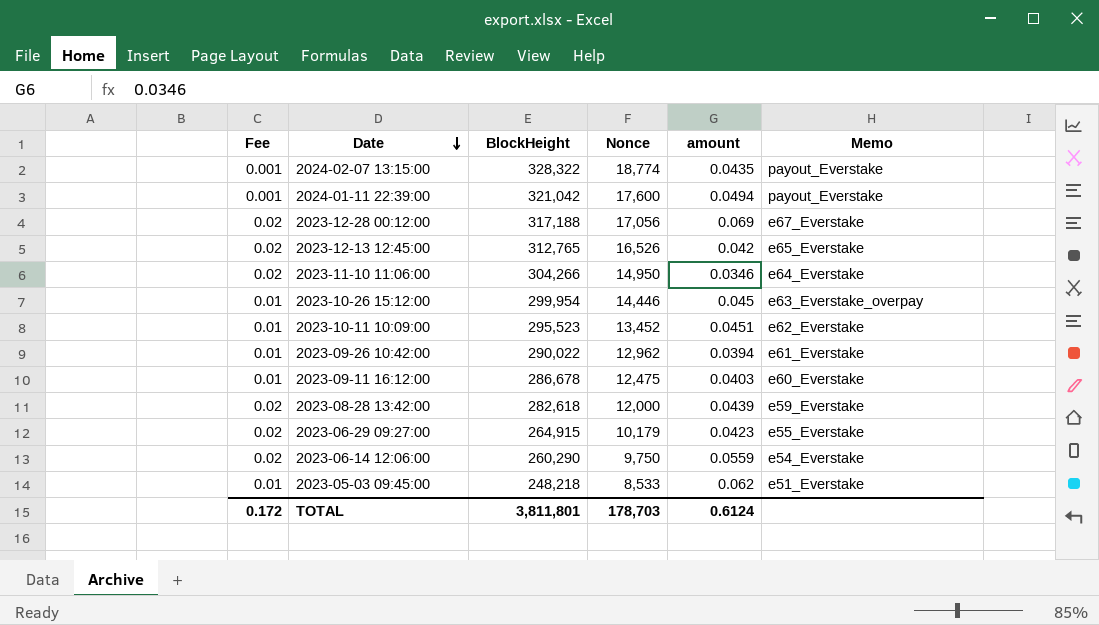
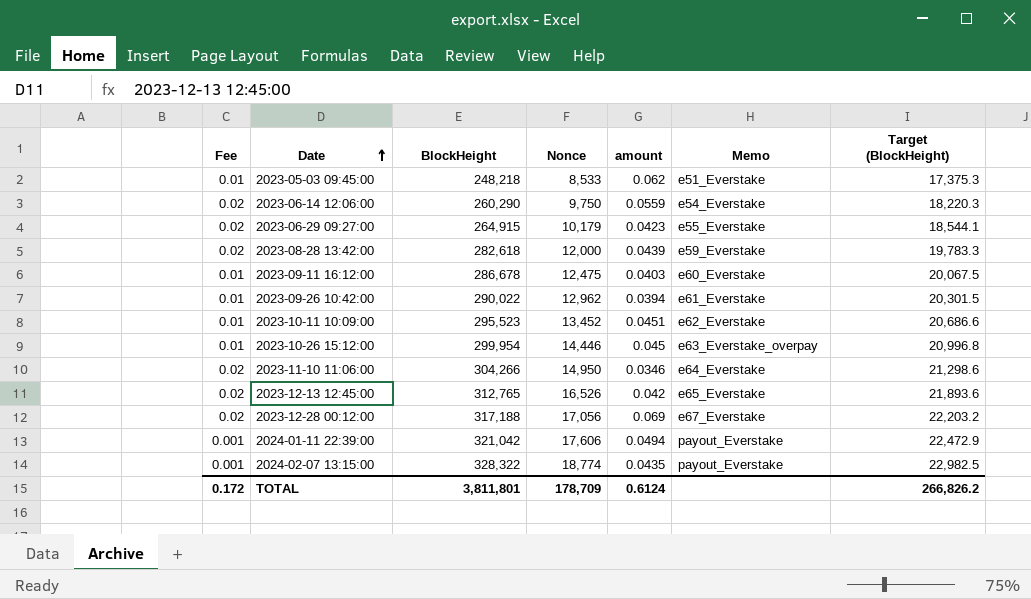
row order: Date descending -> Date ascending
column Target (BlockHeight) | formula: none -> [BlockHeight] * 0.07
2024-01-11 22:39:00 | Nonce: 17,600 -> 17,606
TOTAL | Nonce: 178,703 -> 178,709

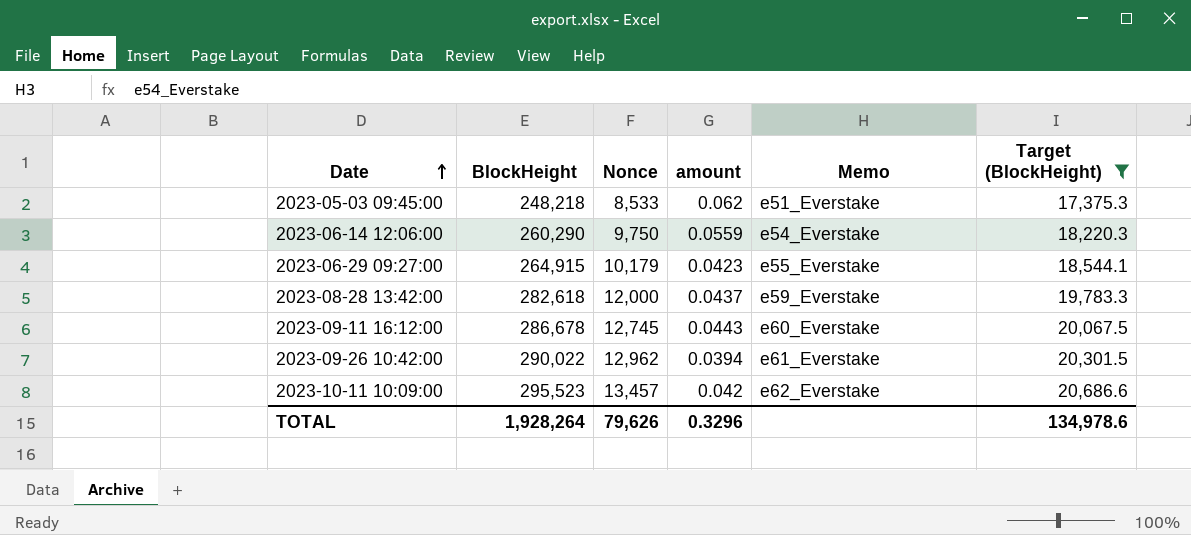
filter: none -> Target (BlockHeight) <= 20,686.6
column Fee | position: 1 -> none
2023-08-28 13:42:00 | amount: 0.0439 -> 0.0437
2023-09-11 16:12:00 | Nonce: 12,475 -> 12,745
2023-09-11 16:12:00 | amount: 0.0403 -> 0.0443
2023-10-11 10:09:00 | Nonce: 13,452 -> 13,457
2023-10-11 10:09:00 | amount: 0.0451 -> 0.042
TOTAL | BlockHeight: 3,811,801 -> 1,928,264
TOTAL | Nonce: 178,709 -> 79,626
TOTAL | amount: 0.6124 -> 0.3296
TOTAL | Target (BlockHeight): 266,826.2 -> 134,978.6

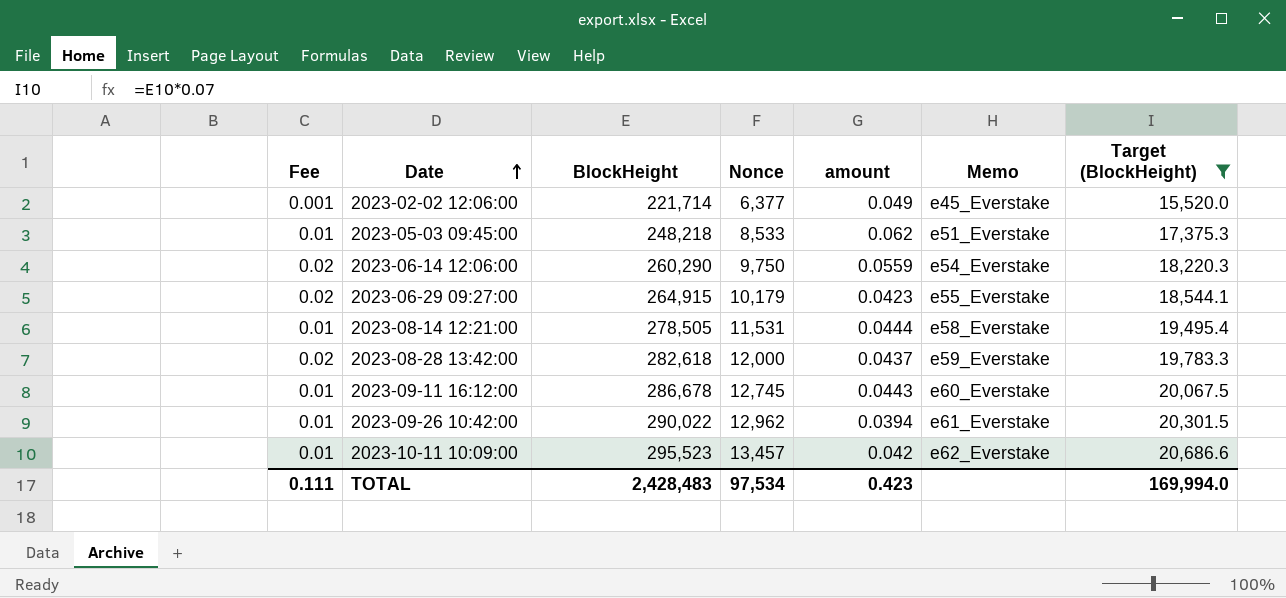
column Fee | position: none -> 1
row 2023-02-02 12:06:00: none -> 0.001 | 221,714 | 6,377 | 0.049 | e45_Everstake | 15,520.0
row 2023-08-14 12:21:00: none -> 0.01 | 278,505 | 11,531 | 0.0444 | e58_Everstake | 19,495.4
TOTAL | BlockHeight: 1,928,264 -> 2,428,483
TOTAL | Nonce: 79,626 -> 97,534
TOTAL | amount: 0.3296 -> 0.423
TOTAL | Target (BlockHeight): 134,978.6 -> 169,994.0

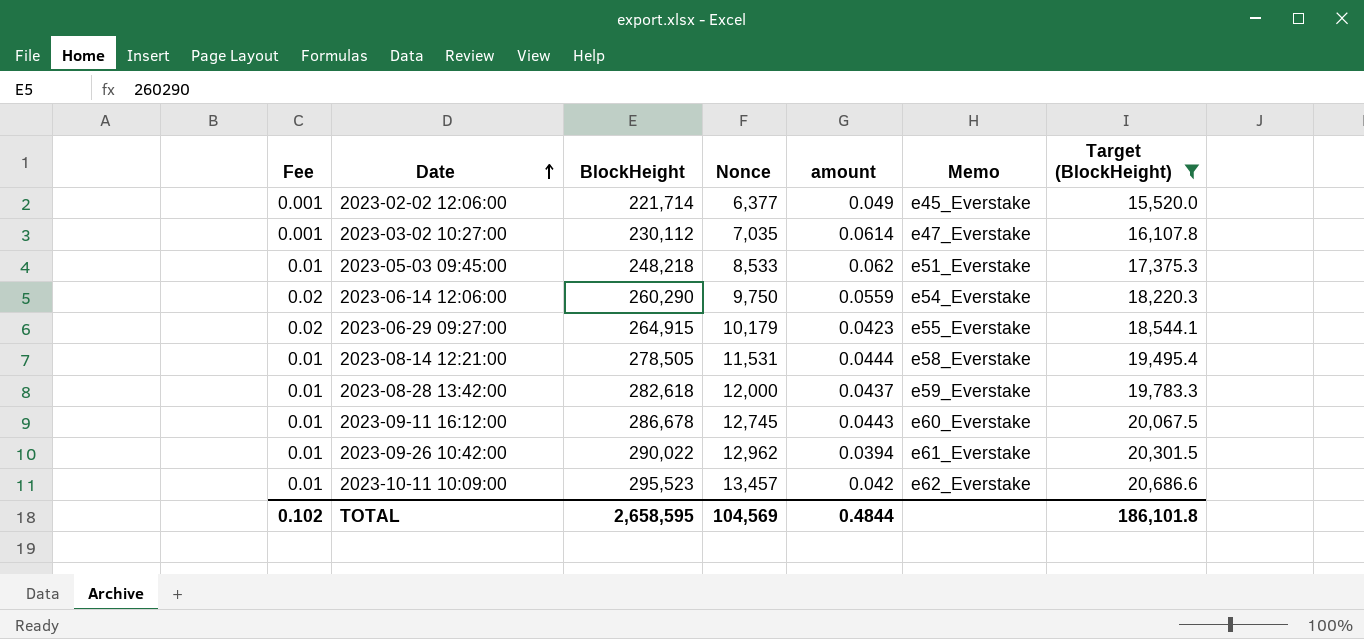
row 2023-03-02 10:27:00: none -> 0.001 | 230,112 | 7,035 | 0.0614 | e47_Everstake | 16,107.8
2023-08-28 13:42:00 | Fee: 0.02 -> 0.01
TOTAL | Fee: 0.111 -> 0.102
TOTAL | BlockHeight: 2,428,483 -> 2,658,595
TOTAL | Nonce: 97,534 -> 104,569
TOTAL | amount: 0.423 -> 0.4844
TOTAL | Target (BlockHeight): 169,994.0 -> 186,101.8

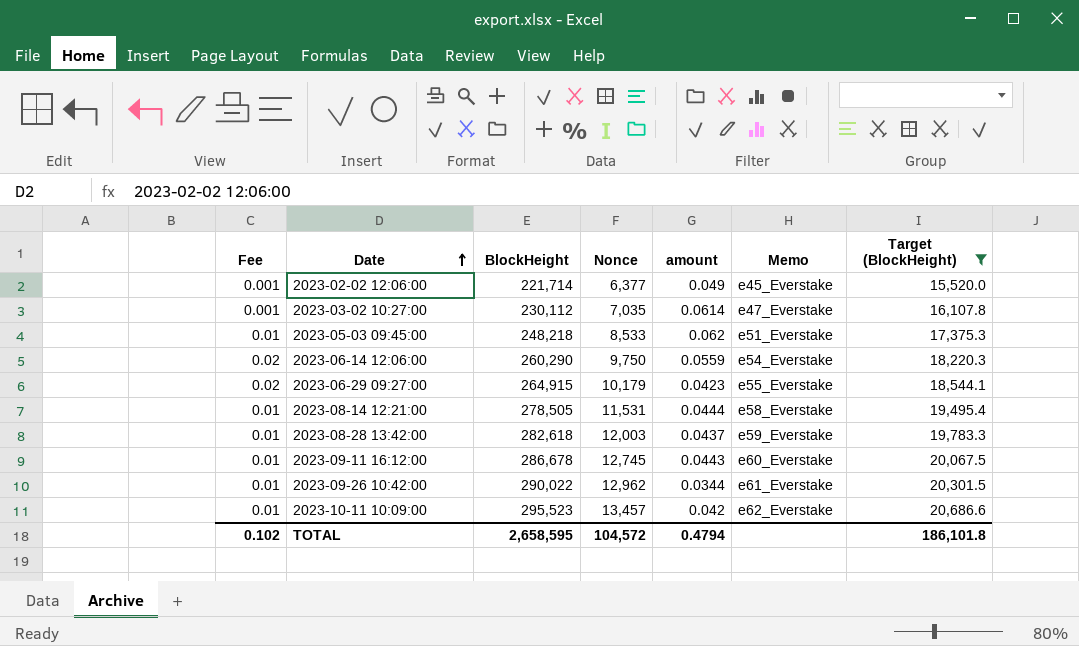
2023-08-28 13:42:00 | Nonce: 12,000 -> 12,003
2023-09-26 10:42:00 | amount: 0.0394 -> 0.0344
TOTAL | Nonce: 104,569 -> 104,572
TOTAL | amount: 0.4844 -> 0.4794

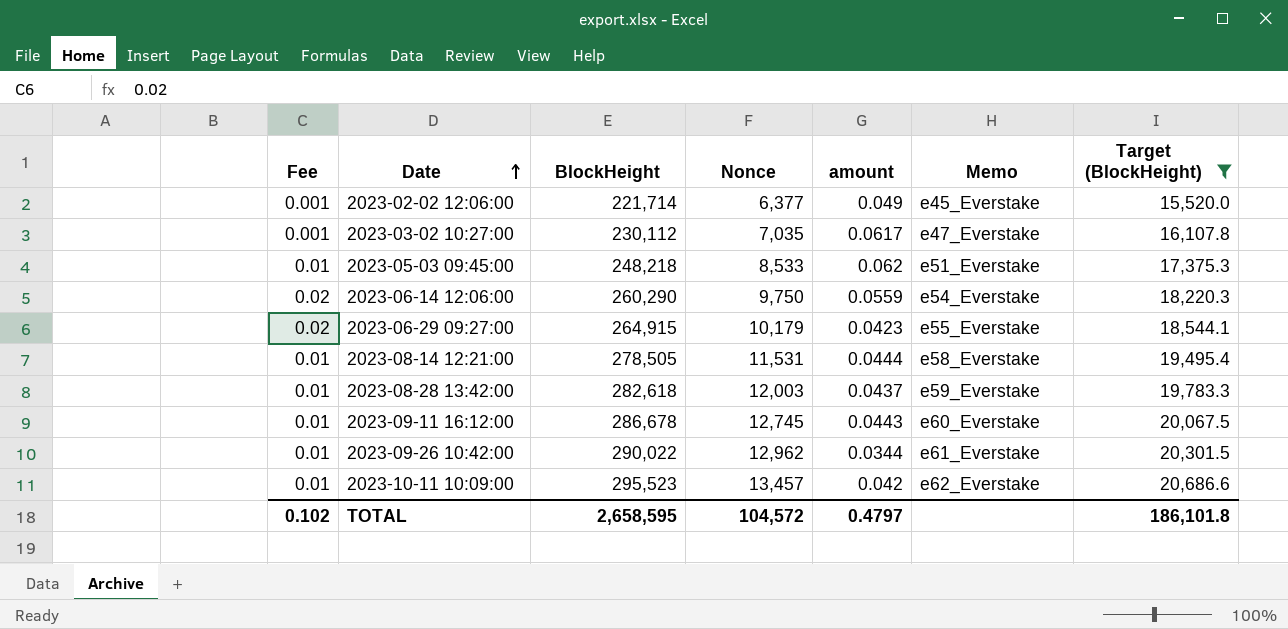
2023-03-02 10:27:00 | amount: 0.0614 -> 0.0617
TOTAL | amount: 0.4794 -> 0.4797

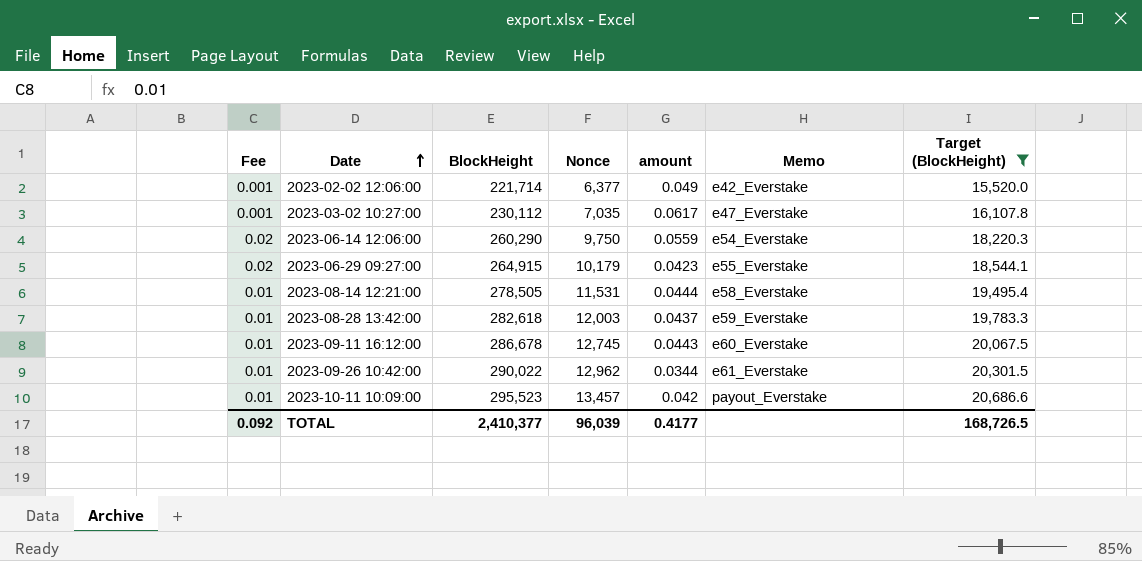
row 2023-05-03 09:45:00: 0.01 | 248,218 | 8,533 | 0.062 | e51_Everstake | 17,375.3 -> none
2023-02-02 12:06:00 | Memo: e45_Everstake -> e42_Everstake
2023-10-11 10:09:00 | Memo: e62_Everstake -> payout_Everstake
TOTAL | Fee: 0.102 -> 0.092
TOTAL | BlockHeight: 2,658,595 -> 2,410,377
TOTAL | Nonce: 104,572 -> 96,039
TOTAL | amount: 0.4797 -> 0.4177
TOTAL | Target (BlockHeight): 186,101.8 -> 168,726.5

